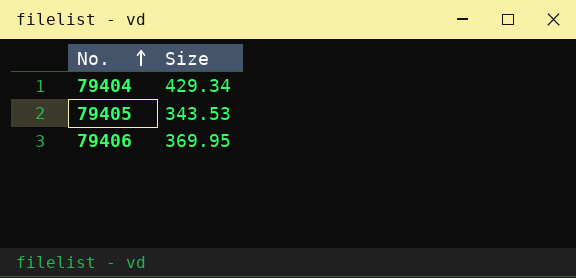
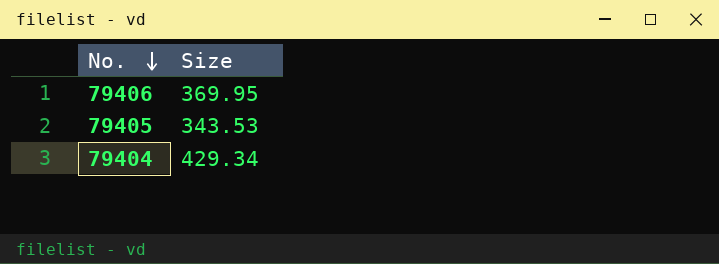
row order: No. ascending -> No. descending

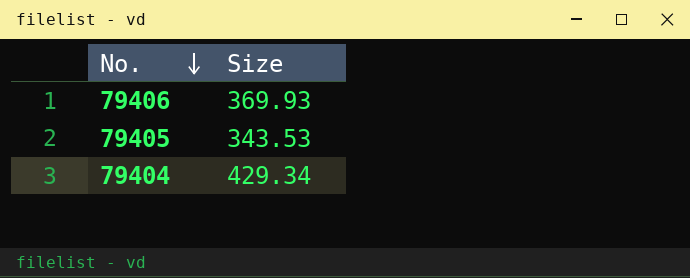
79406 | Size: 369.95 -> 369.93

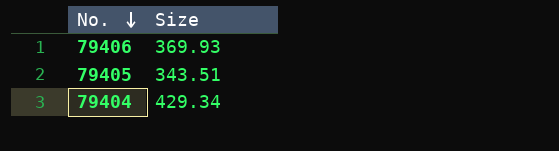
79405 | Size: 343.53 -> 343.51

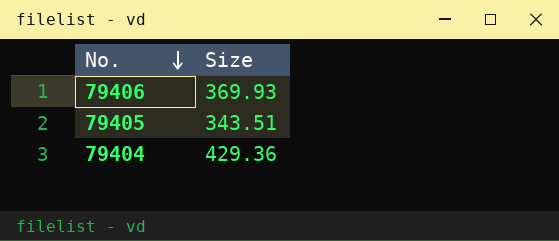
79404 | Size: 429.34 -> 429.36

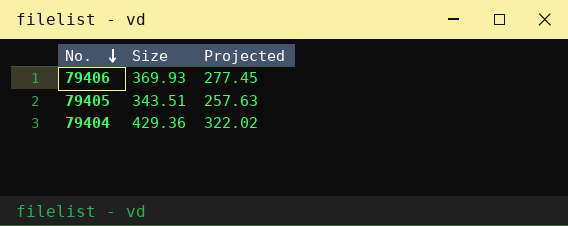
column Projected | formula: none -> [Size] * 0.75

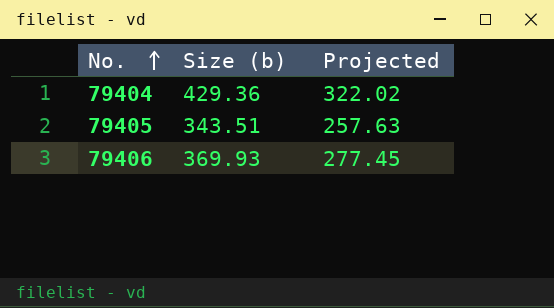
row order: No. descending -> No. ascending
column name: Size -> Size (b)

